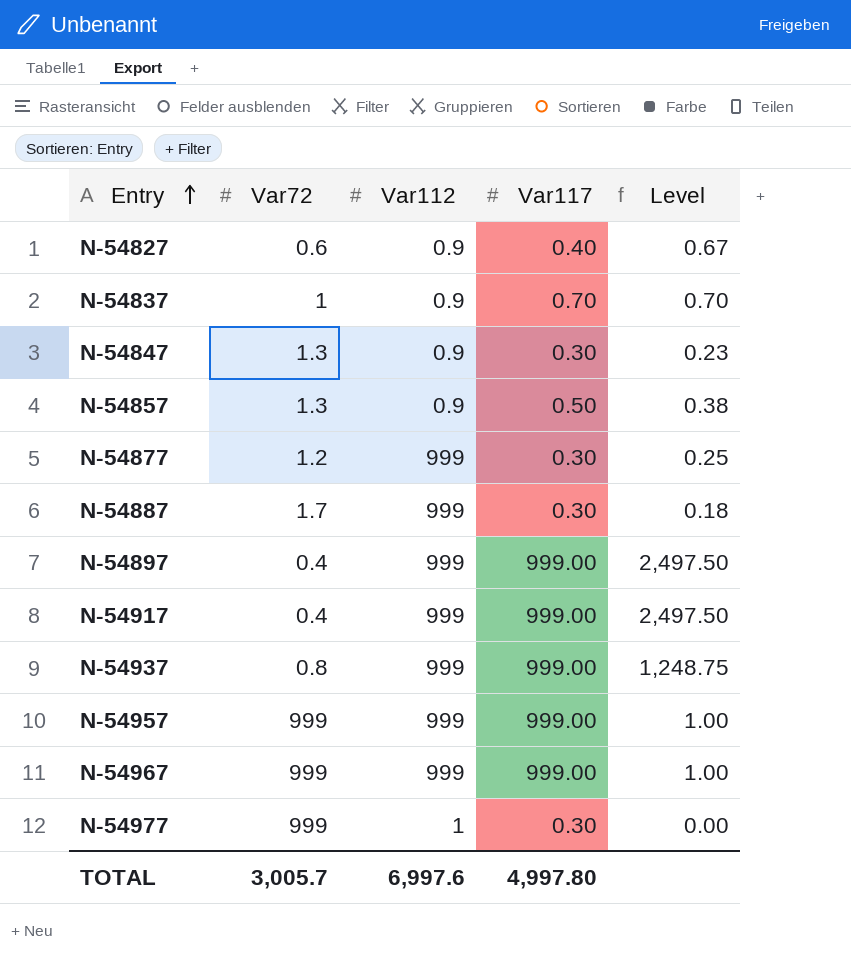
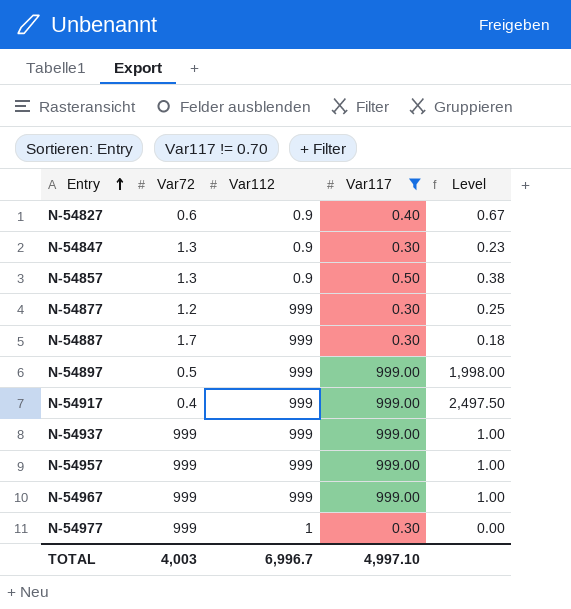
filter: none -> Var117 != 0.70
N-54897 | Var72: 0.4 -> 0.5
N-54897 | Level: 2,497.50 -> 1,998.00
N-54937 | Var72: 0.8 -> 999
N-54937 | Level: 1,248.75 -> 1.00
TOTAL | Var72: 3,005.7 -> 4,003
TOTAL | Var112: 6,997.6 -> 6,996.7
TOTAL | Var117: 4,997.80 -> 4,997.10

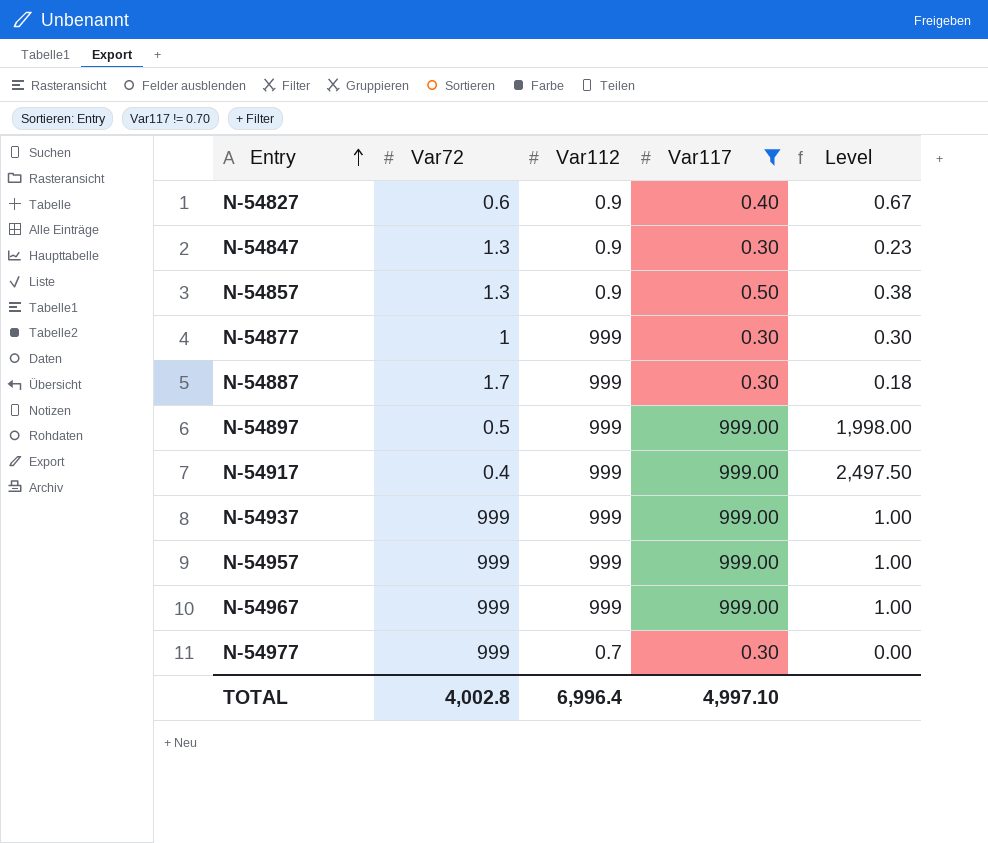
N-54877 | Var72: 1.2 -> 1
N-54877 | Level: 0.25 -> 0.30
N-54977 | Var112: 1 -> 0.7
TOTAL | Var72: 4,003 -> 4,002.8
TOTAL | Var112: 6,996.7 -> 6,996.4

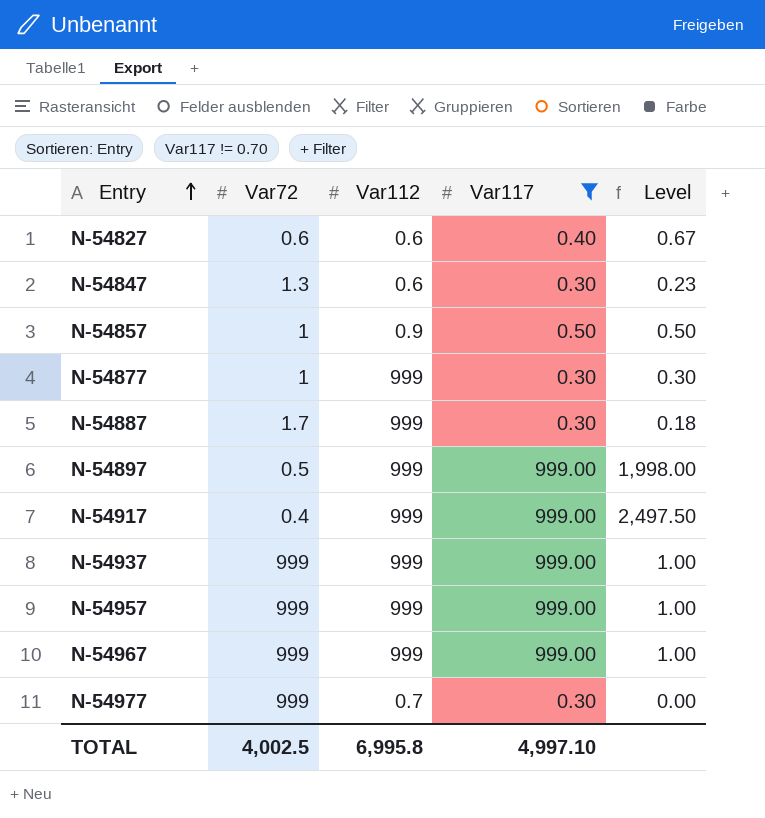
N-54827 | Var112: 0.9 -> 0.6
N-54847 | Var112: 0.9 -> 0.6
N-54857 | Var72: 1.3 -> 1
N-54857 | Level: 0.38 -> 0.50
TOTAL | Var72: 4,002.8 -> 4,002.5
TOTAL | Var112: 6,996.4 -> 6,995.8

